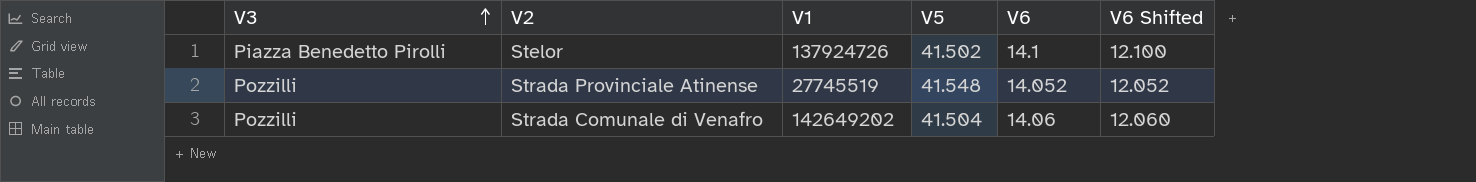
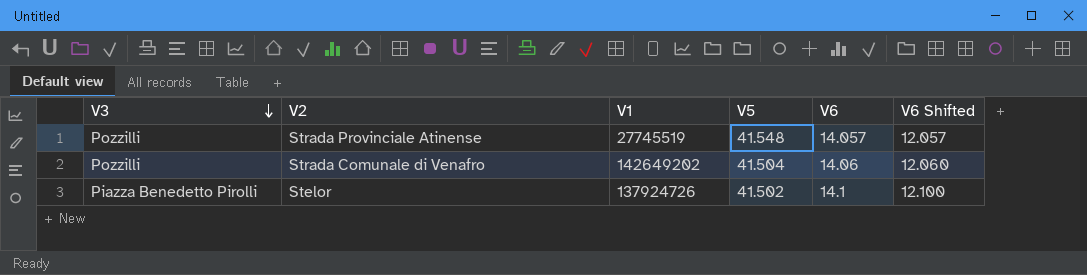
row order: V3 ascending -> V3 descending
Strada Provinciale Atinense | V6: 14.052 -> 14.057
Strada Provinciale Atinense | V6 Shifted: 12.052 -> 12.057

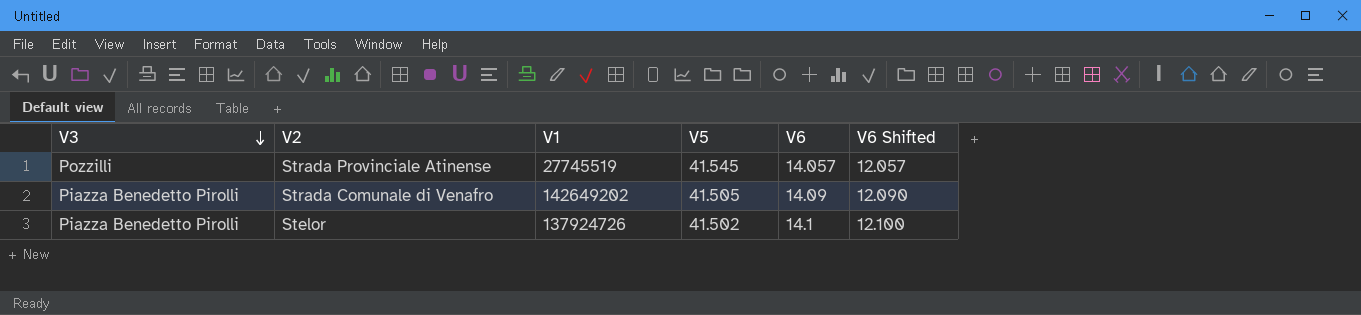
Strada Provinciale Atinense | V5: 41.548 -> 41.545
Strada Comunale di Venafro | V3: Pozzilli -> Piazza Benedetto Pirolli
Strada Comunale di Venafro | V5: 41.504 -> 41.505
Strada Comunale di Venafro | V6: 14.06 -> 14.09
Strada Comunale di Venafro | V6 Shifted: 12.060 -> 12.090

